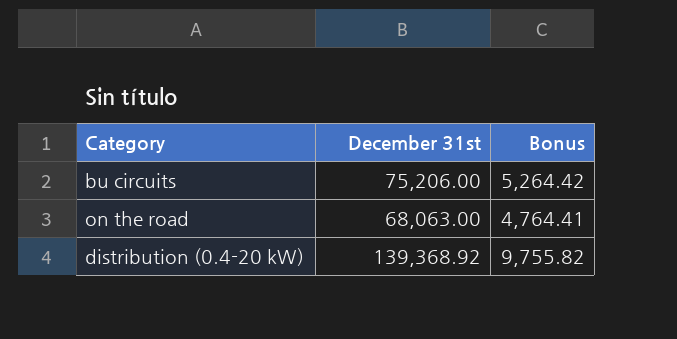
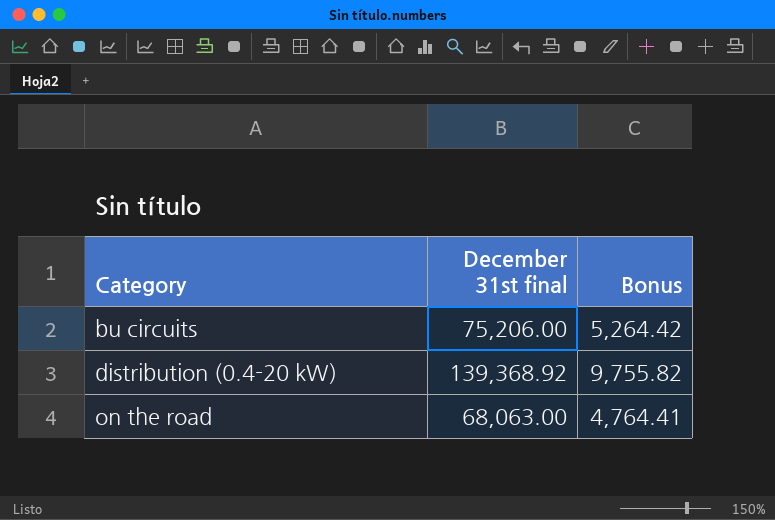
row order: none -> Category ascending
column name: December 31st -> December 31st final

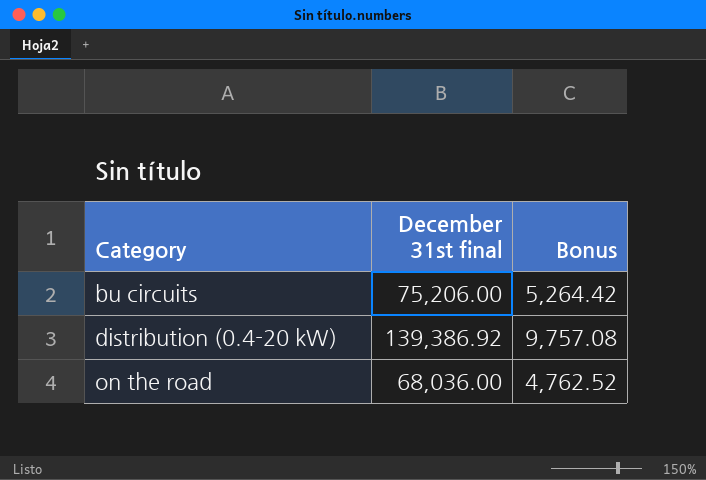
distribution (0.4-20 kW) | December 31st final: 139,368.92 -> 139,386.92
distribution (0.4-20 kW) | Bonus: 9,755.82 -> 9,757.08
on the road | December 31st final: 68,063.00 -> 68,036.00
on the road | Bonus: 4,764.41 -> 4,762.52

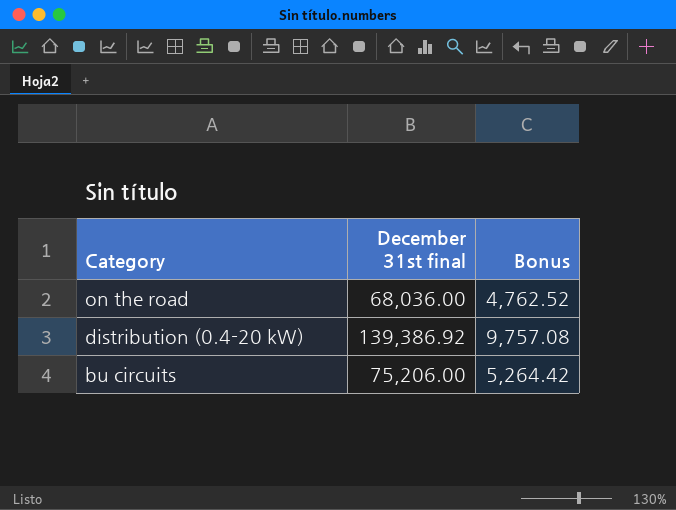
row order: Category ascending -> Category descending

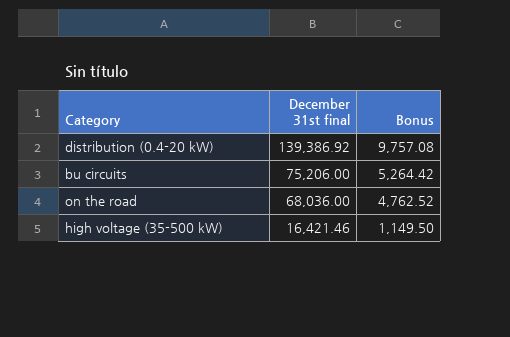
row order: Category descending -> December 31st final descending
row high voltage (35-500 kW): none -> 16,421.46 | 1,149.50

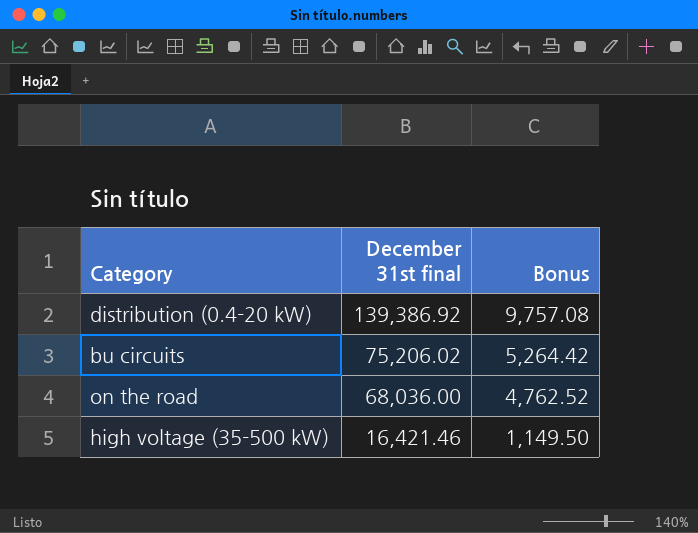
bu circuits | December 31st final: 75,206.00 -> 75,206.02

